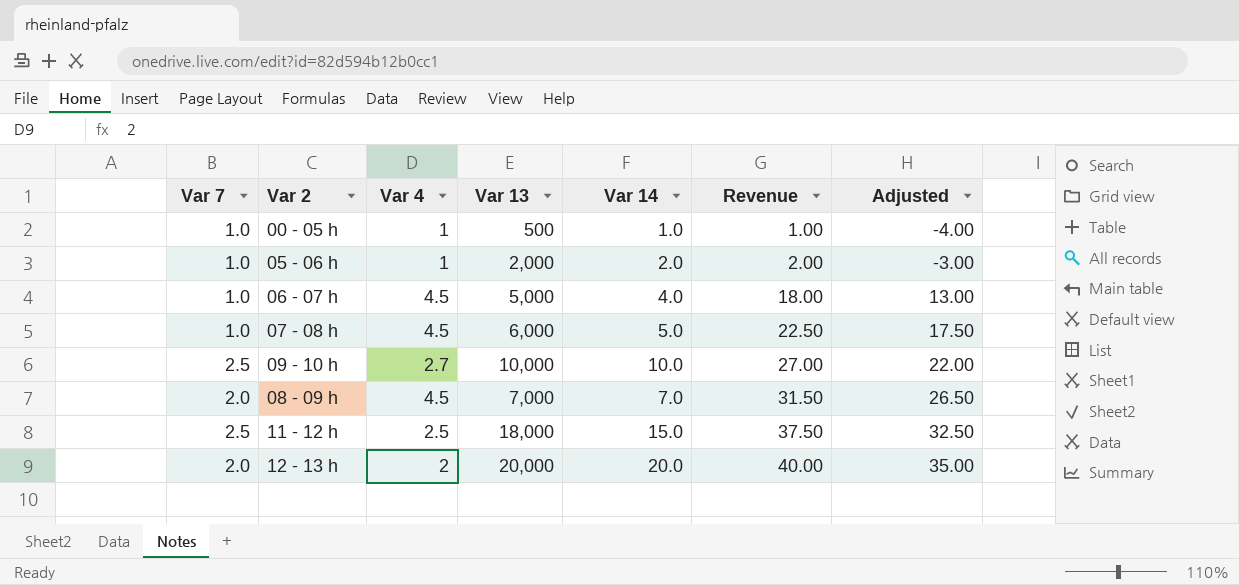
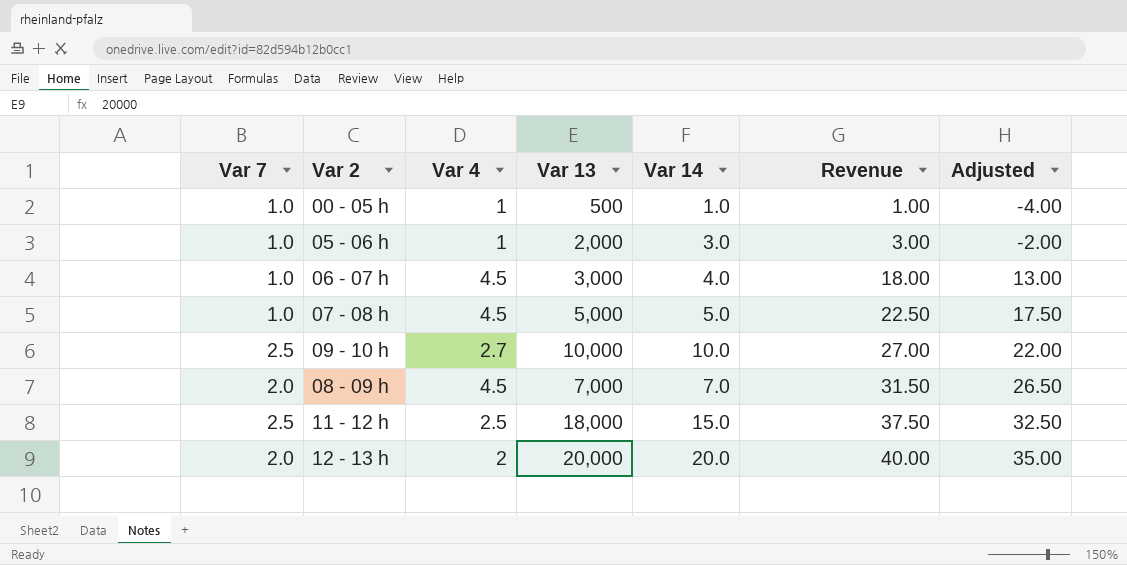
05 - 06 h | Var 14: 2.0 -> 3.0
05 - 06 h | Revenue: 2.00 -> 3.00
05 - 06 h | Adjusted: -3.00 -> -2.00
06 - 07 h | Var 13: 5,000 -> 3,000
07 - 08 h | Var 13: 6,000 -> 5,000

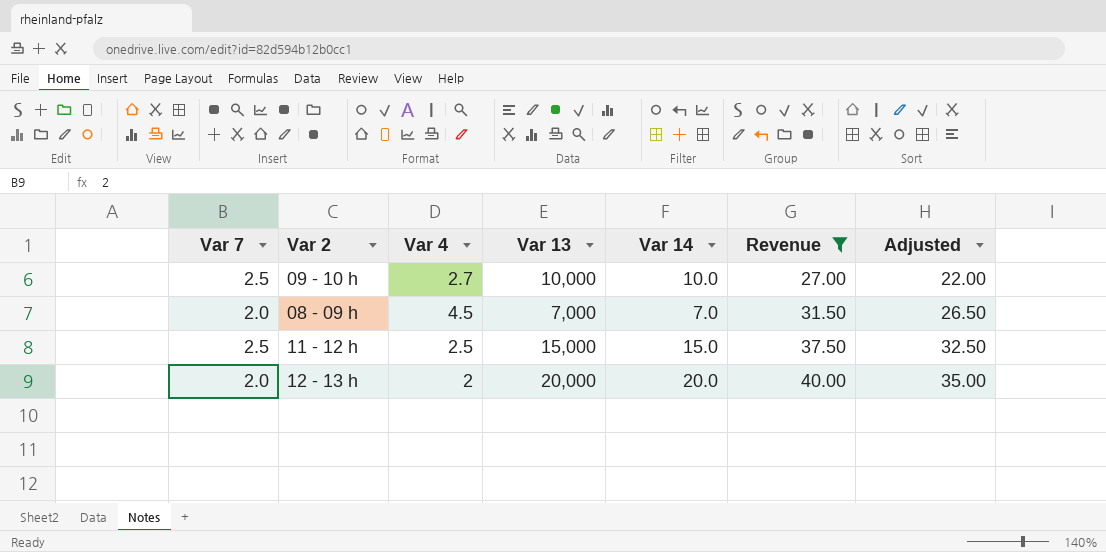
filter: none -> Revenue >= 27.00
11 - 12 h | Var 13: 18,000 -> 15,000

